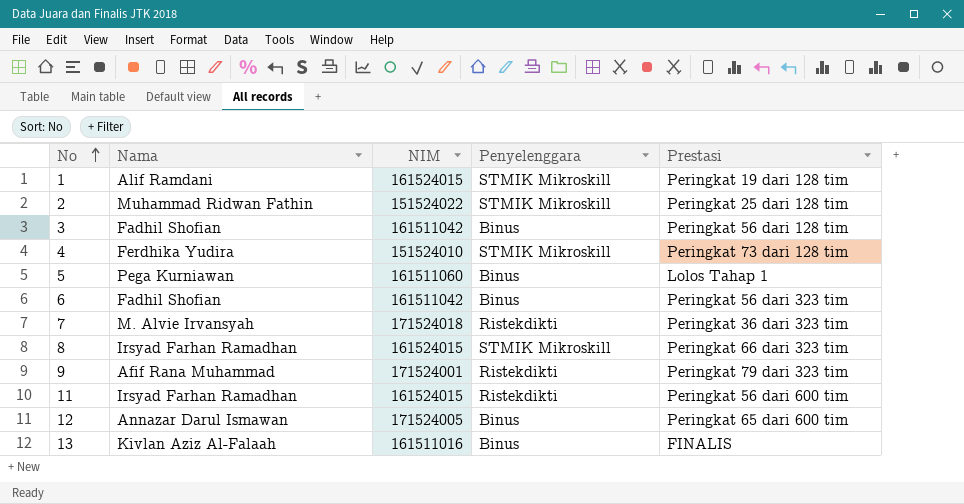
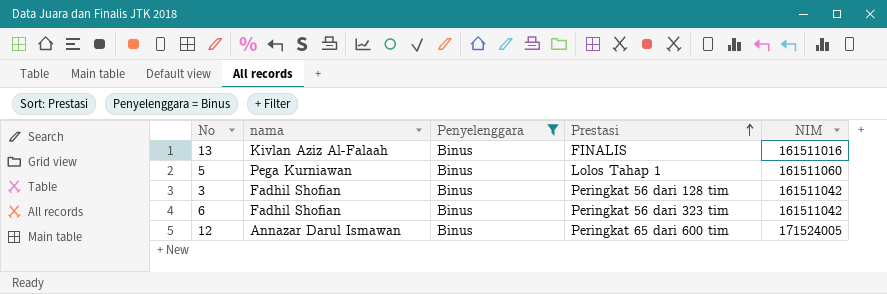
filter: none -> Penyelenggara = Binus
row order: No ascending -> Prestasi ascending
column name: Nama -> nama
column NIM | position: 3 -> 5

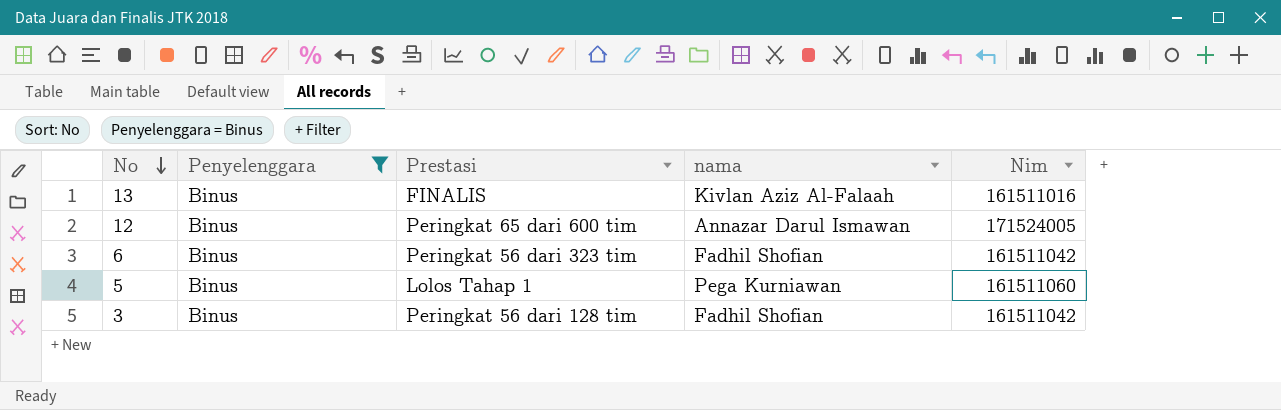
row order: Prestasi ascending -> No descending
column nama | position: 2 -> 4
column name: NIM -> Nim

